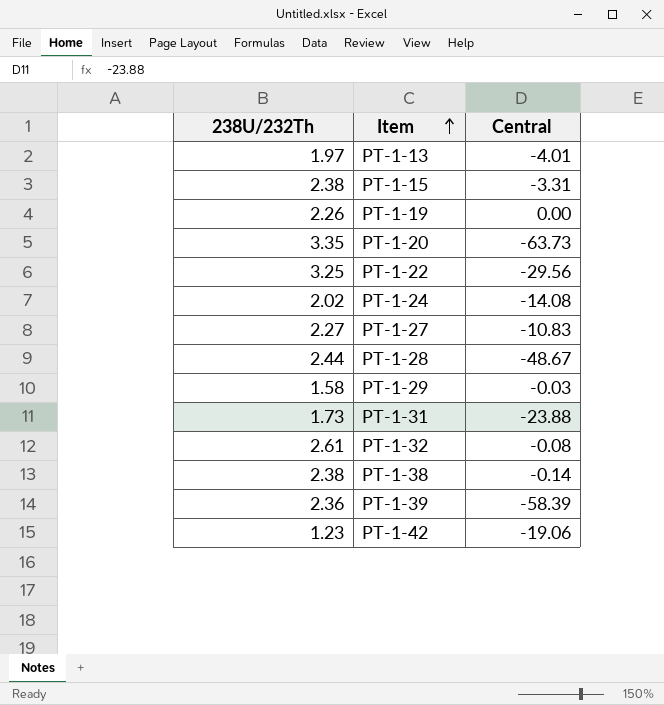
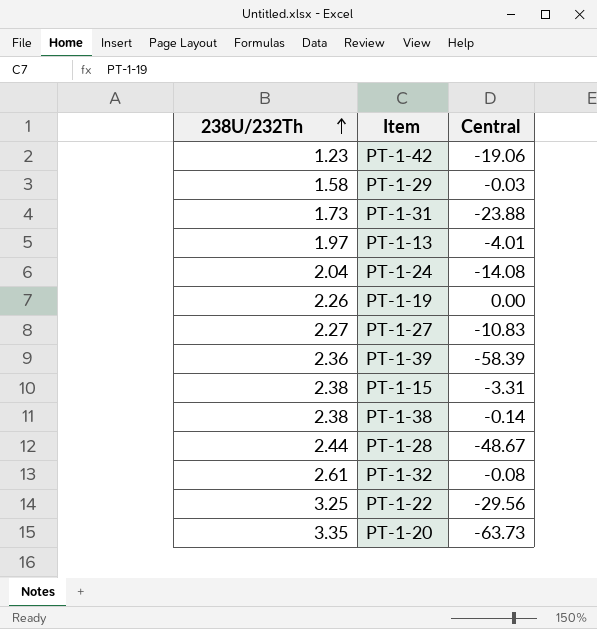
row order: Item ascending -> 238U/232Th ascending
PT-1-24 | 238U/232Th: 2.02 -> 2.04

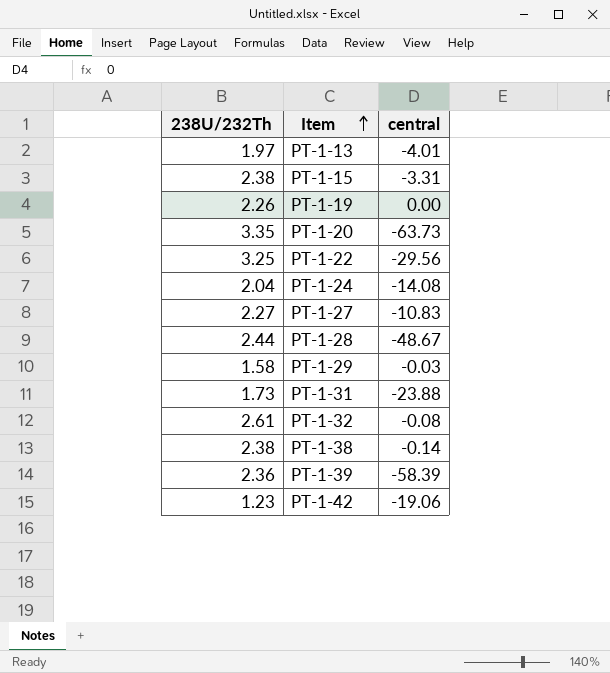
row order: 238U/232Th ascending -> Item ascending
column name: Central -> central

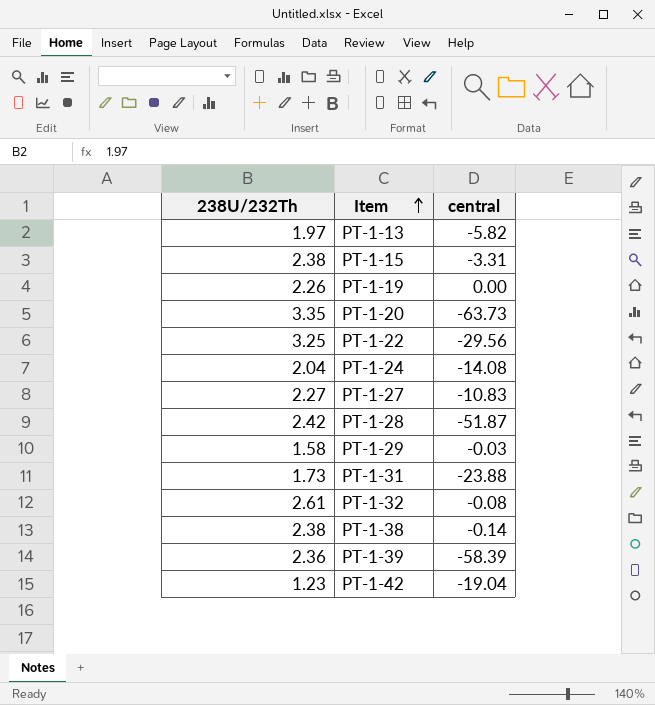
PT-1-13 | central: -4.01 -> -5.82
PT-1-28 | 238U/232Th: 2.44 -> 2.42
PT-1-28 | central: -48.67 -> -51.87
PT-1-42 | central: -19.06 -> -19.04

